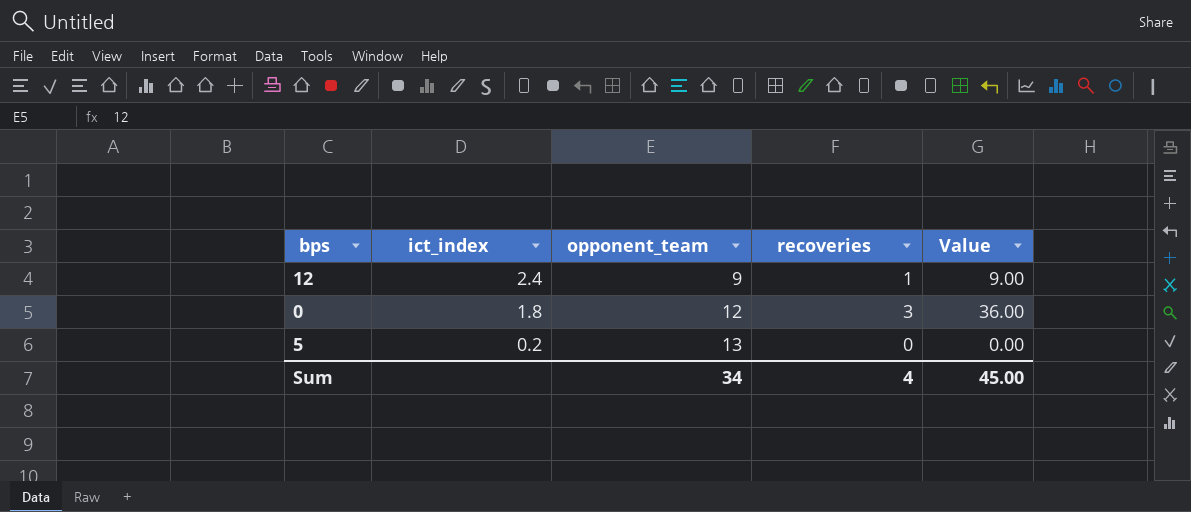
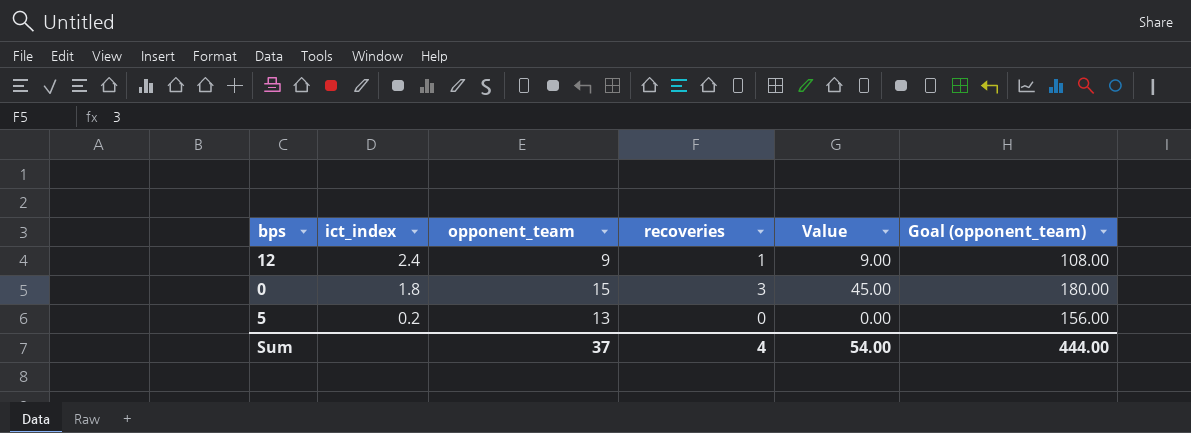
column Goal (opponent_team) | formula: none -> [opponent_team] * 12
0 | opponent_team: 12 -> 15
0 | Value: 36.00 -> 45.00
Sum | opponent_team: 34 -> 37
Sum | Value: 45.00 -> 54.00

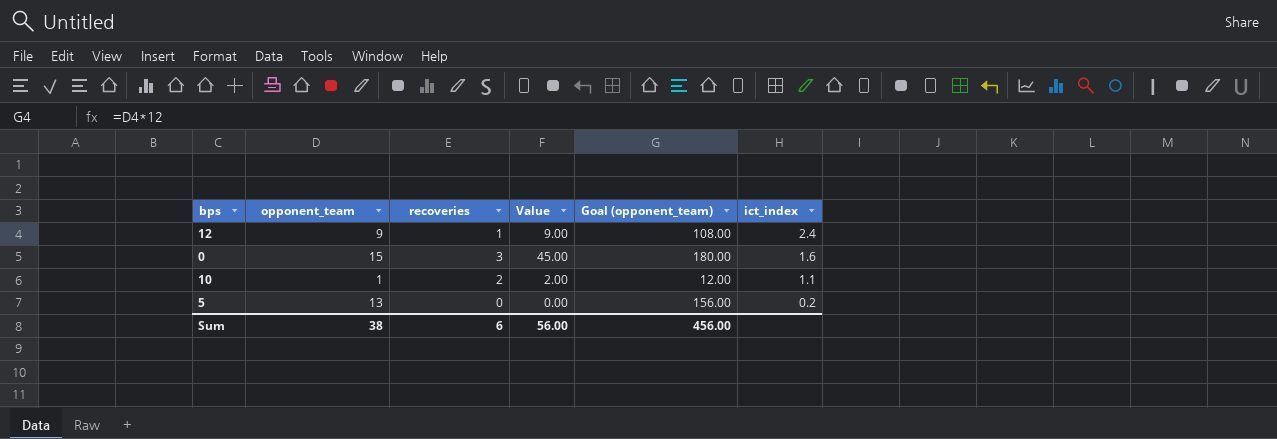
column ict_index | position: 2 -> 6
0 | ict_index: 1.8 -> 1.6
row 10: none -> 1 | 2 | 2.00 | 12.00 | 1.1
Sum | opponent_team: 37 -> 38
Sum | recoveries: 4 -> 6
Sum | Value: 54.00 -> 56.00
Sum | Goal (opponent_team): 444.00 -> 456.00

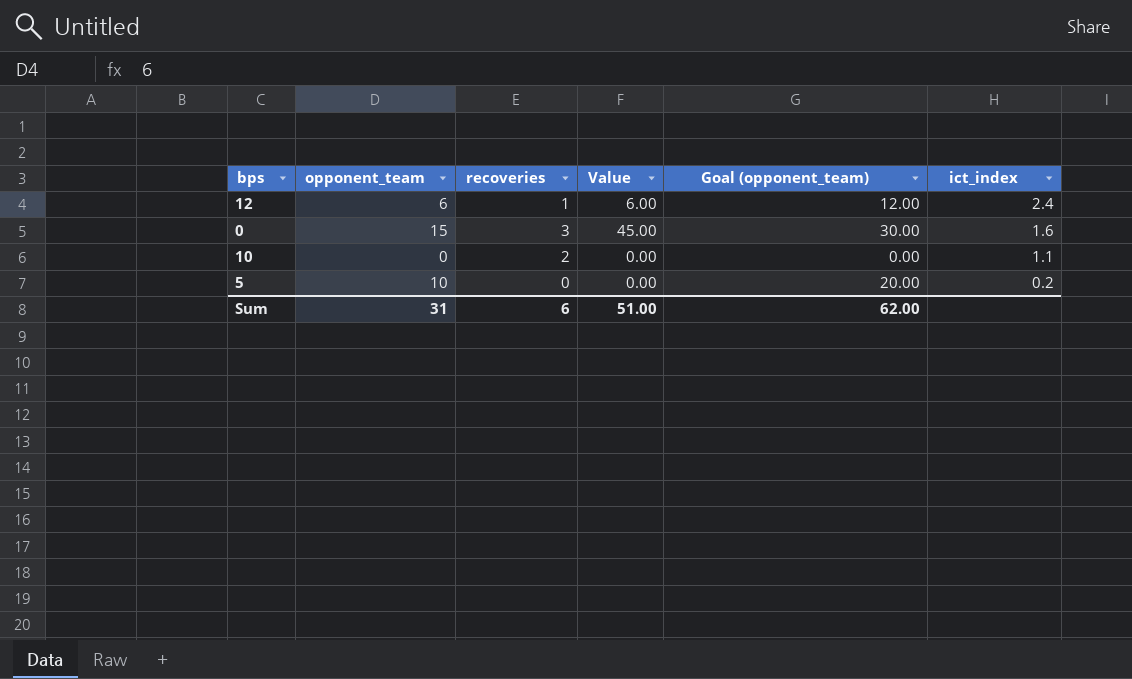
column Goal (opponent_team) | formula: [opponent_team] * 12 -> [opponent_team] * 2
12 | opponent_team: 9 -> 6
12 | Value: 9.00 -> 6.00
10 | opponent_team: 1 -> 0
10 | Value: 2.00 -> 0.00
5 | opponent_team: 13 -> 10
Sum | opponent_team: 38 -> 31
Sum | Value: 56.00 -> 51.00
Sum | Goal (opponent_team): 456.00 -> 62.00

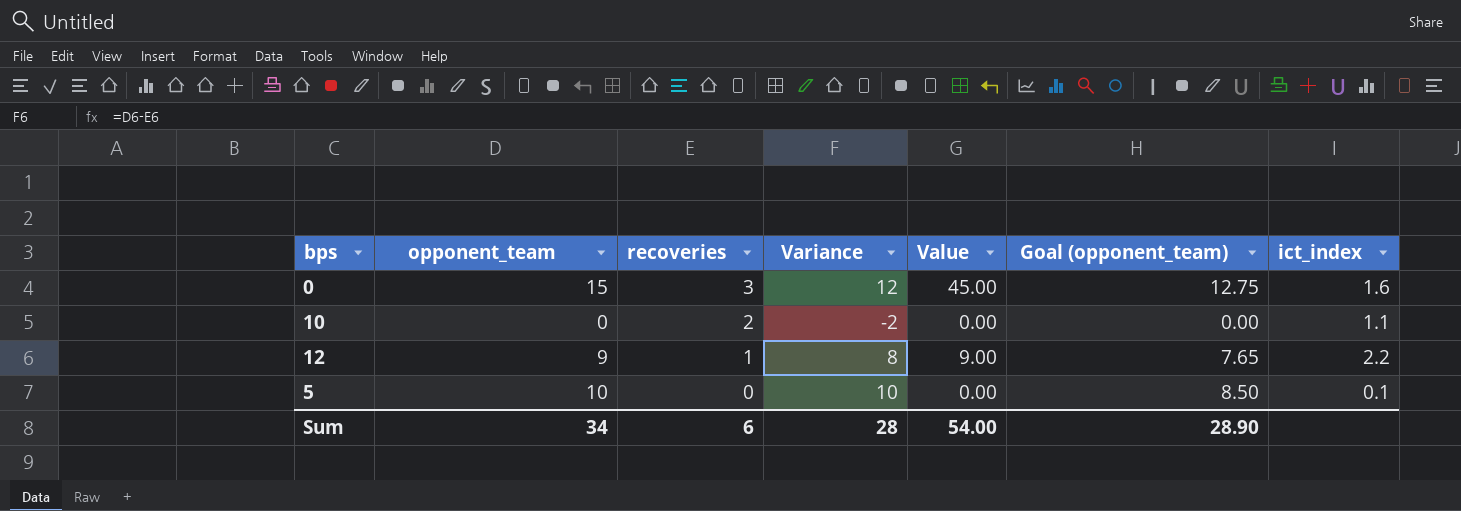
row order: ict_index descending -> recoveries descending
column Variance | formula: none -> [opponent_team] - [recoveries]
column Goal (opponent_team) | formula: [opponent_team] * 2 -> [opponent_team] * 0.85
12 | opponent_team: 6 -> 9
12 | Value: 6.00 -> 9.00
12 | ict_index: 2.4 -> 2.2
5 | ict_index: 0.2 -> 0.1
Sum | opponent_team: 31 -> 34
Sum | Value: 51.00 -> 54.00
Sum | Goal (opponent_team): 62.00 -> 28.90

